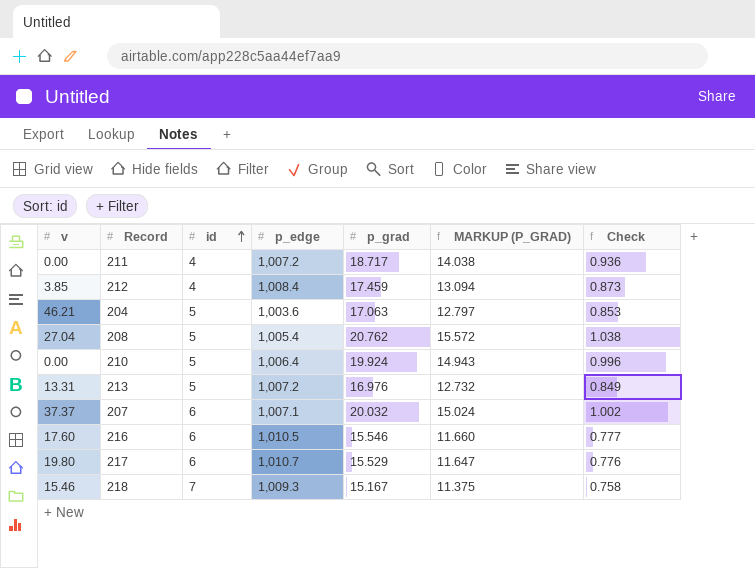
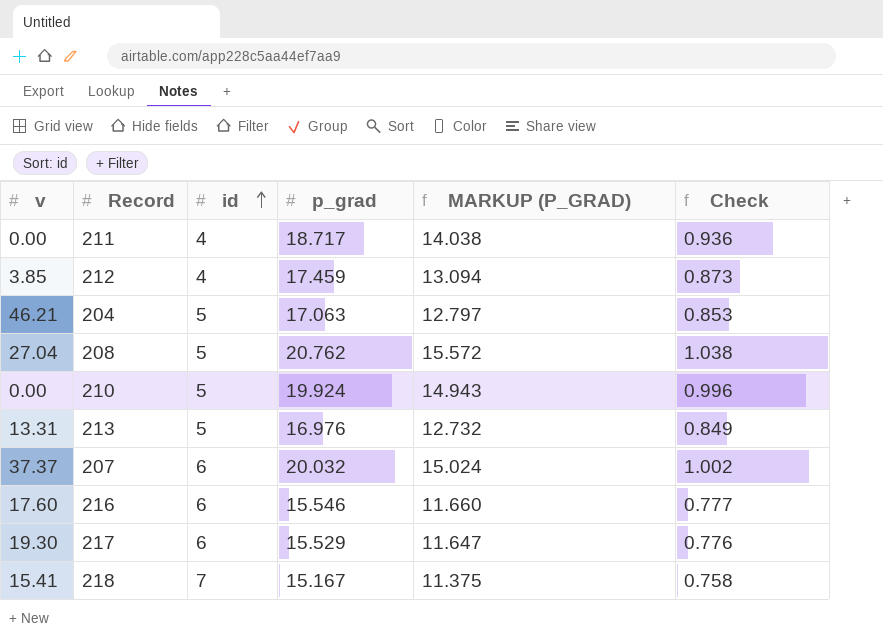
column p_edge | position: 4 -> none
217 | v: 19.80 -> 19.30
218 | v: 15.46 -> 15.41

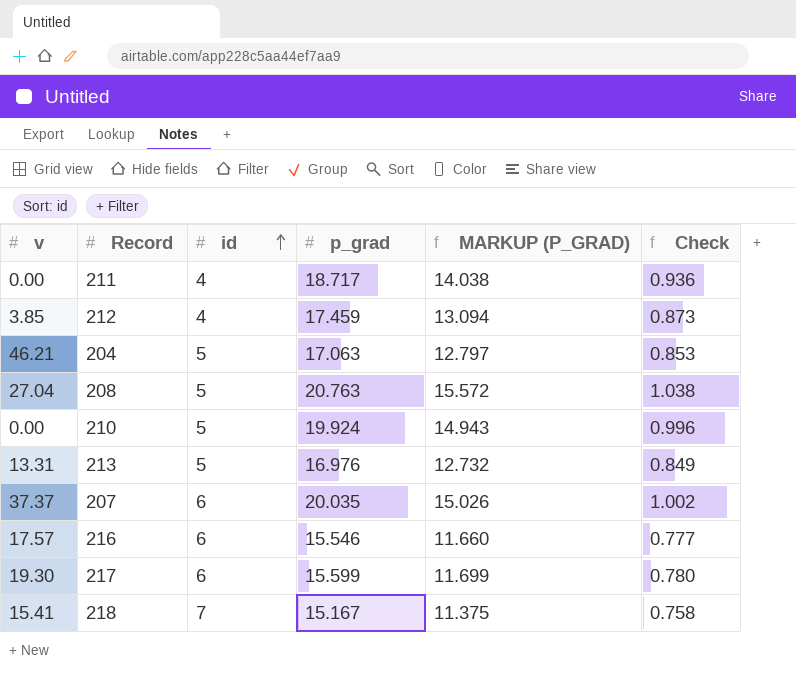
208 | p_grad: 20.762 -> 20.763
207 | p_grad: 20.032 -> 20.035
207 | MARKUP (P_GRAD): 15.024 -> 15.026
216 | v: 17.60 -> 17.57
217 | p_grad: 15.529 -> 15.599
217 | MARKUP (P_GRAD): 11.647 -> 11.699
217 | Check: 0.776 -> 0.780

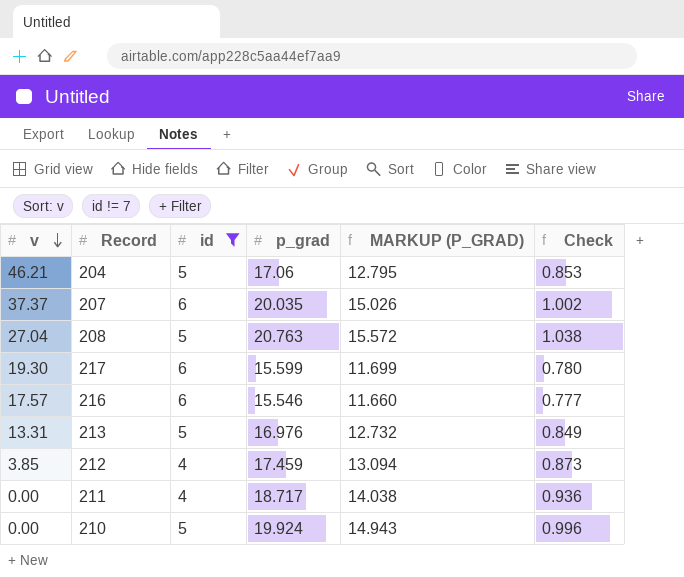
filter: none -> id != 7
row order: id ascending -> v descending
204 | p_grad: 17.063 -> 17.06
204 | MARKUP (P_GRAD): 12.797 -> 12.795

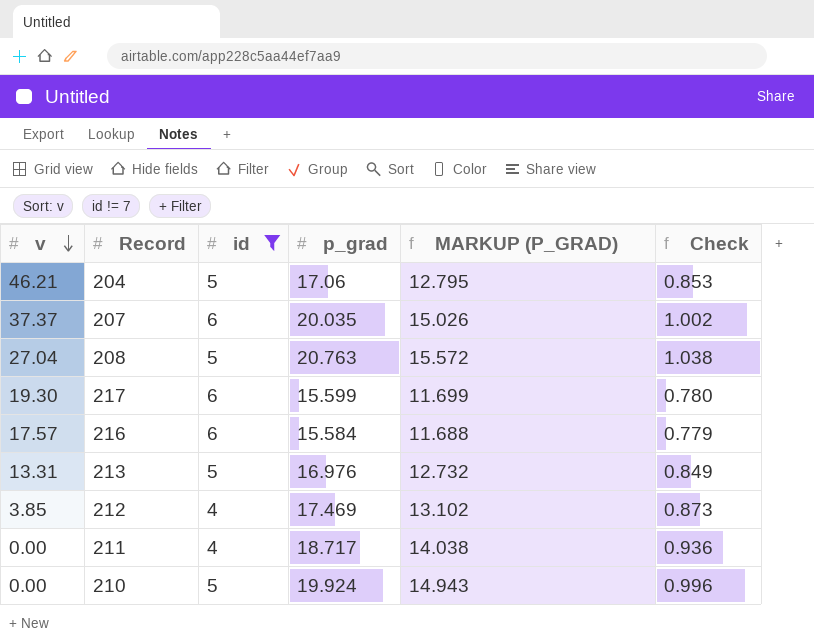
216 | p_grad: 15.546 -> 15.584
216 | MARKUP (P_GRAD): 11.660 -> 11.688
216 | Check: 0.777 -> 0.779
212 | p_grad: 17.459 -> 17.469
212 | MARKUP (P_GRAD): 13.094 -> 13.102

